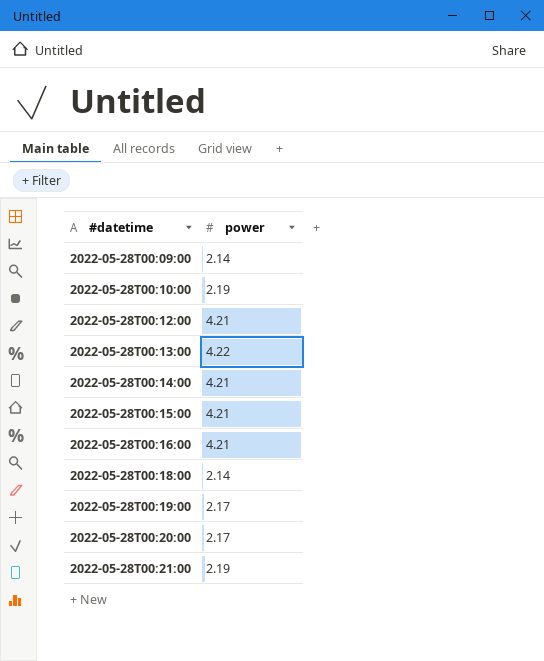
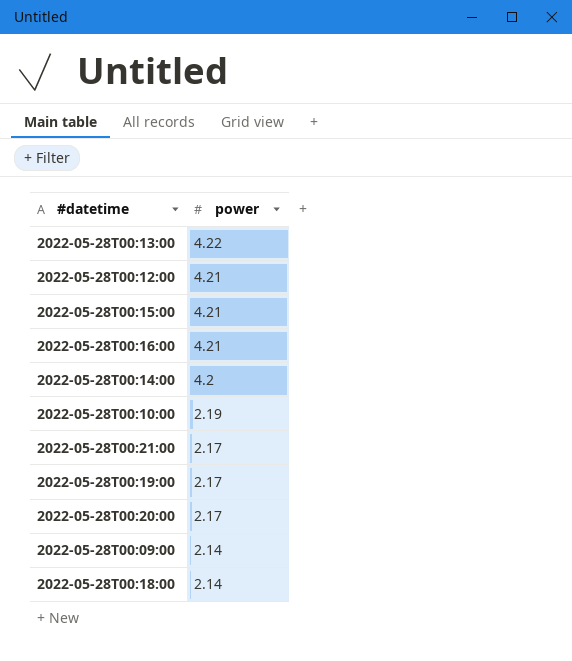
row order: #datetime ascending -> power descending
2022-05-28T00:14:00 | power: 4.21 -> 4.2
2022-05-28T00:21:00 | power: 2.19 -> 2.17

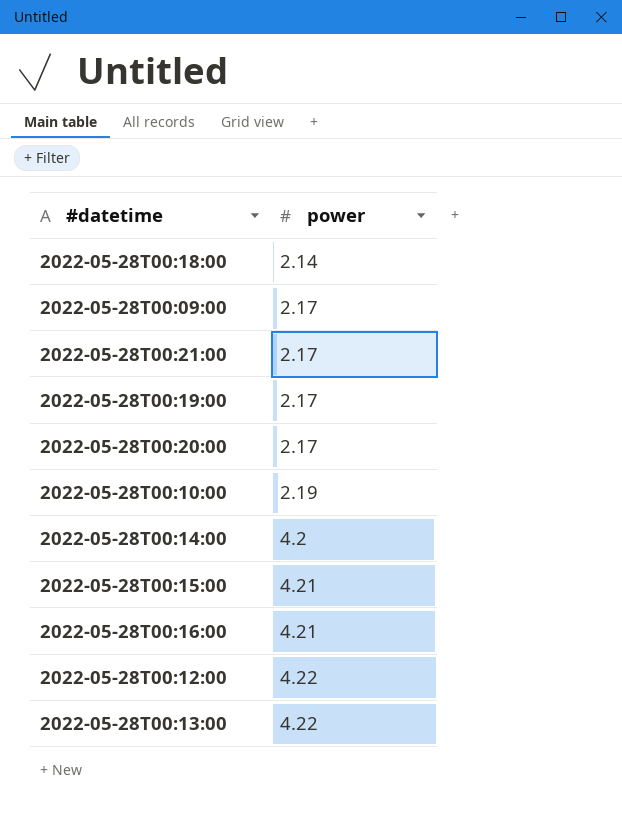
row order: power descending -> power ascending
2022-05-28T00:09:00 | power: 2.14 -> 2.17
2022-05-28T00:12:00 | power: 4.21 -> 4.22

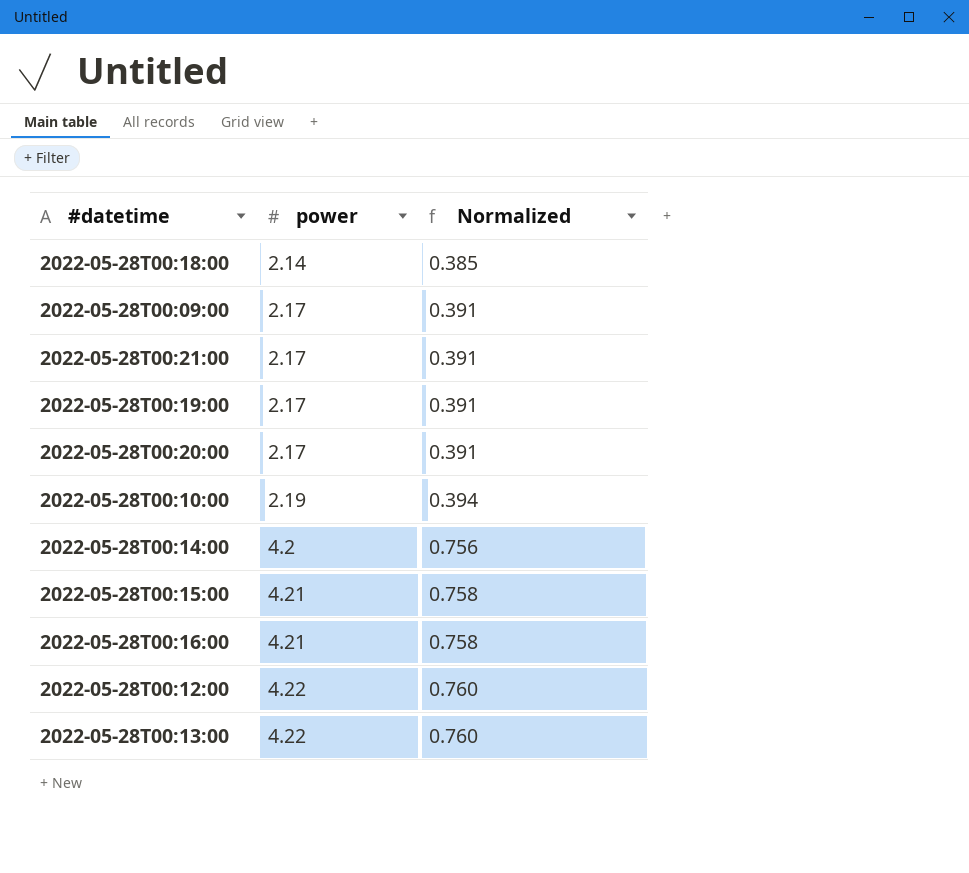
column Normalized | formula: none -> [power] * 0.18

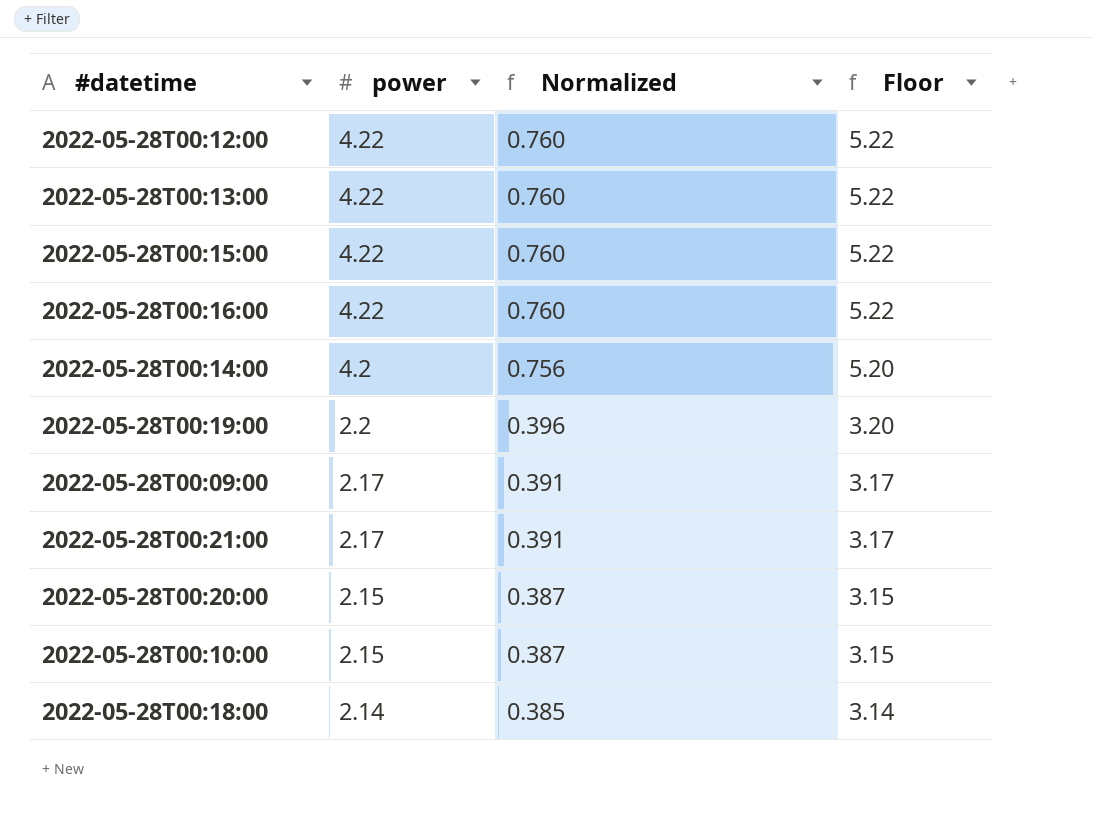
row order: power ascending -> power descending
column Floor | formula: none -> [power] + 1
2022-05-28T00:15:00 | power: 4.21 -> 4.22
2022-05-28T00:15:00 | Normalized: 0.758 -> 0.760
2022-05-28T00:16:00 | power: 4.21 -> 4.22
2022-05-28T00:16:00 | Normalized: 0.758 -> 0.760
2022-05-28T00:19:00 | power: 2.17 -> 2.2
2022-05-28T00:19:00 | Normalized: 0.391 -> 0.396
2022-05-28T00:20:00 | power: 2.17 -> 2.15
2022-05-28T00:20:00 | Normalized: 0.391 -> 0.387
2022-05-28T00:10:00 | power: 2.19 -> 2.15
2022-05-28T00:10:00 | Normalized: 0.394 -> 0.387

